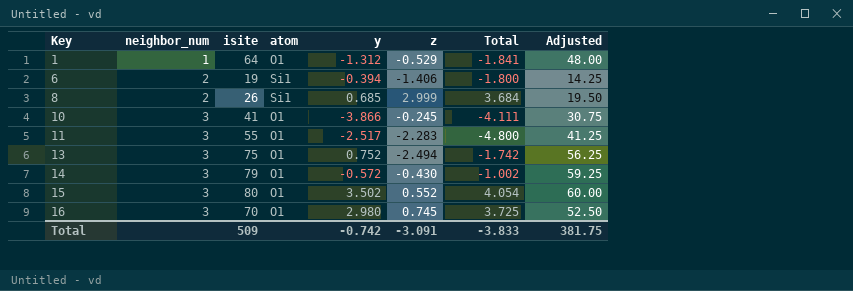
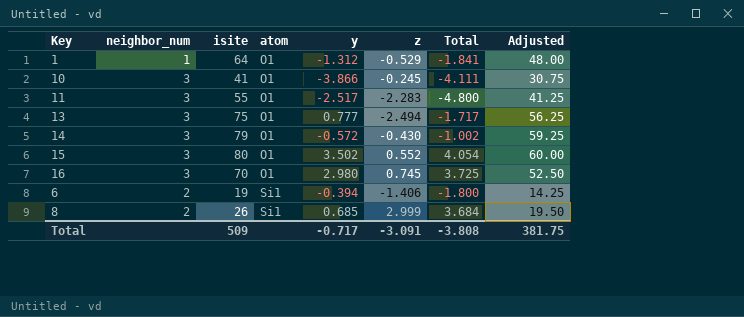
row order: Key ascending -> atom ascending
13 | y: 0.752 -> 0.777
13 | Total: -1.742 -> -1.717
Total | y: -0.742 -> -0.717
Total | Total: -3.833 -> -3.808

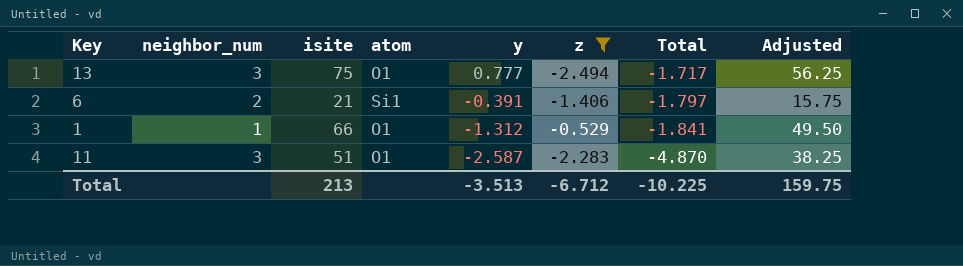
filter: none -> z <= -0.529
row order: atom ascending -> y descending
6 | isite: 19 -> 21
6 | y: -0.394 -> -0.391
6 | Total: -1.800 -> -1.797
6 | Adjusted: 14.25 -> 15.75
1 | isite: 64 -> 66
1 | Adjusted: 48.00 -> 49.50
11 | isite: 55 -> 51
11 | y: -2.517 -> -2.587
11 | Total: -4.800 -> -4.870
11 | Adjusted: 41.25 -> 38.25
Total | isite: 509 -> 213
Total | y: -0.717 -> -3.513
Total | z: -3.091 -> -6.712
Total | Total: -3.808 -> -10.225
Total | Adjusted: 381.75 -> 159.75

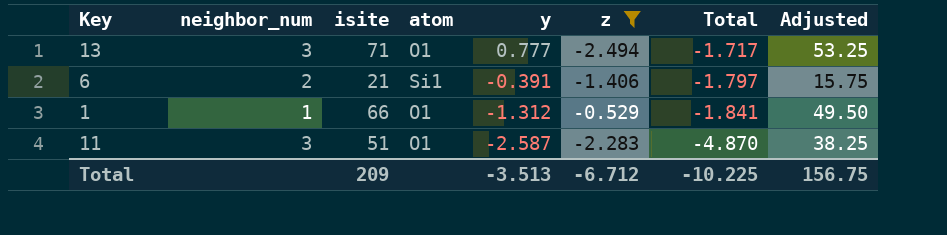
13 | isite: 75 -> 71
13 | Adjusted: 56.25 -> 53.25
Total | isite: 213 -> 209
Total | Adjusted: 159.75 -> 156.75

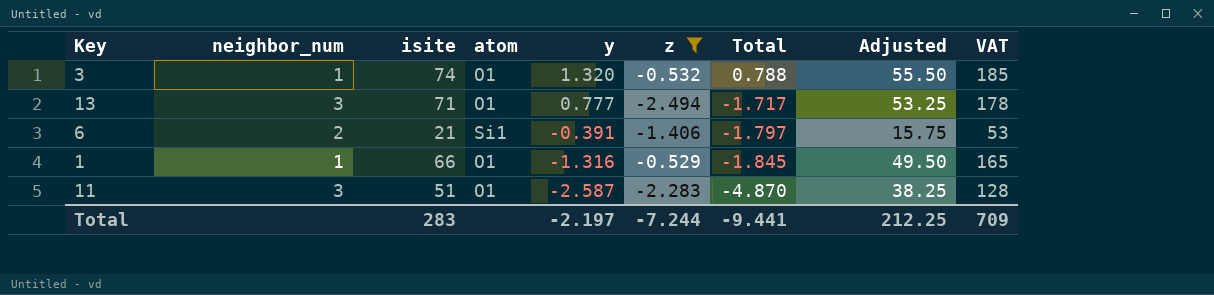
column VAT | formula: none -> [isite] * 2.5
row 3: none -> 1 | 74 | O1 | 1.320 | -0.532 | 0.788 | 55.50 | 185
1 | y: -1.312 -> -1.316
1 | Total: -1.841 -> -1.845
Total | isite: 209 -> 283
Total | y: -3.513 -> -2.197
Total | z: -6.712 -> -7.244
Total | Total: -10.225 -> -9.441
Total | Adjusted: 156.75 -> 212.25

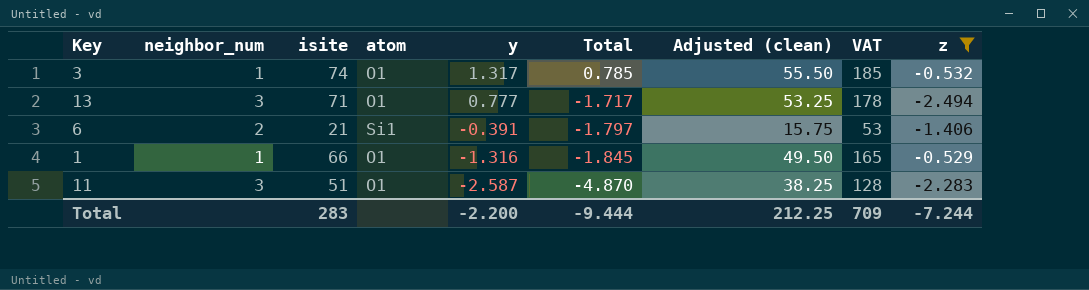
column name: Adjusted -> Adjusted (clean)
column z | position: 6 -> 9
3 | y: 1.320 -> 1.317
3 | Total: 0.788 -> 0.785
Total | y: -2.197 -> -2.200
Total | Total: -9.441 -> -9.444

